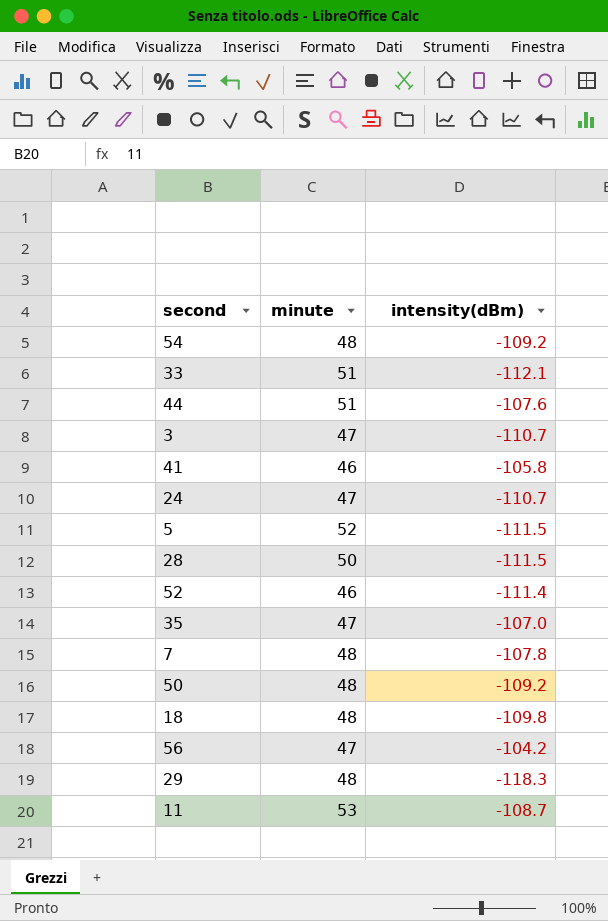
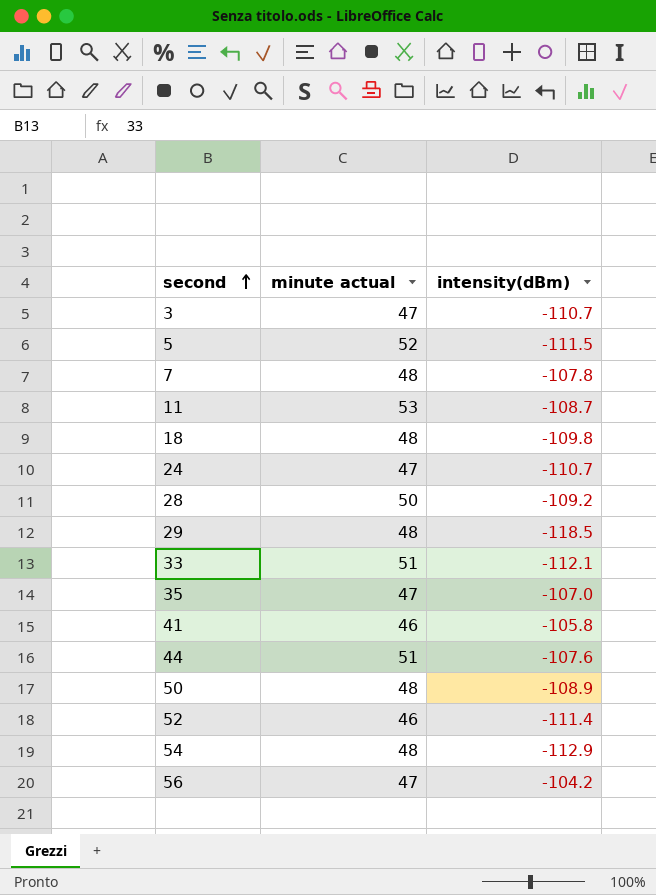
row order: none -> second ascending
column name: minute -> minute actual
28 | intensity(dBm): -111.5 -> -109.2
29 | intensity(dBm): -118.3 -> -118.5
50 | intensity(dBm): -109.2 -> -108.9
54 | intensity(dBm): -109.2 -> -112.9

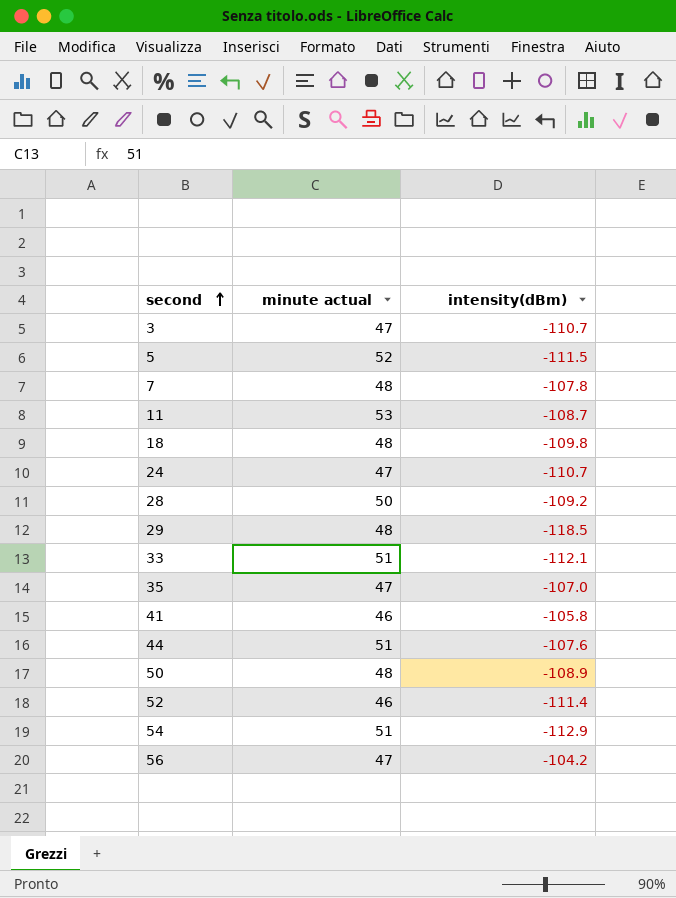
54 | minute actual: 48 -> 51

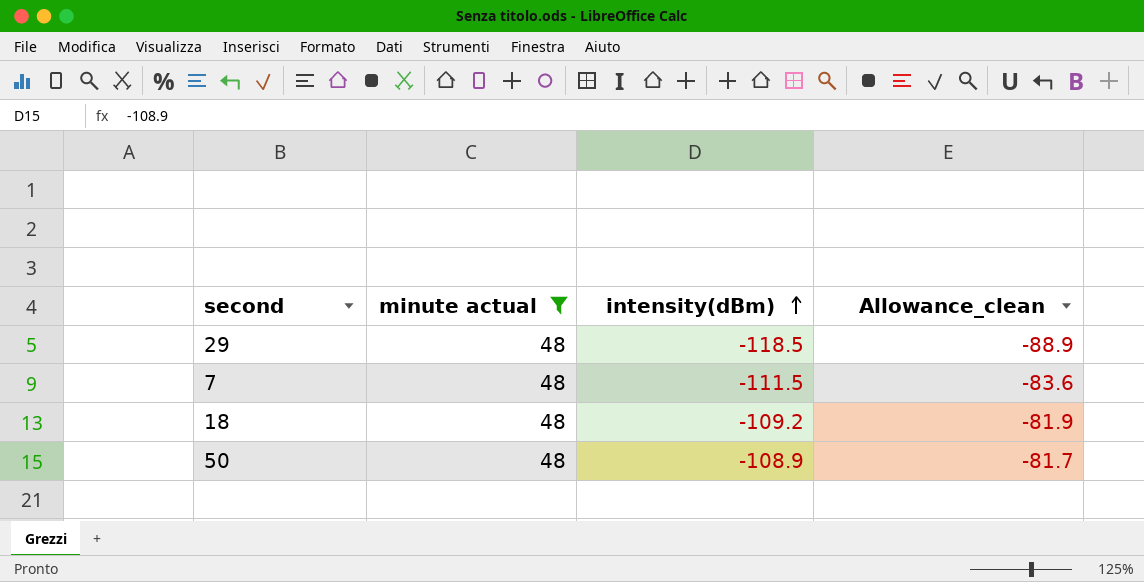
filter: none -> minute actual = 48
row order: second ascending -> intensity(dBm) ascending
column Allowance_clean | formula: none -> [intensity(dBm)] * 0.75
7 | intensity(dBm): -107.8 -> -111.5
18 | intensity(dBm): -109.8 -> -109.2

